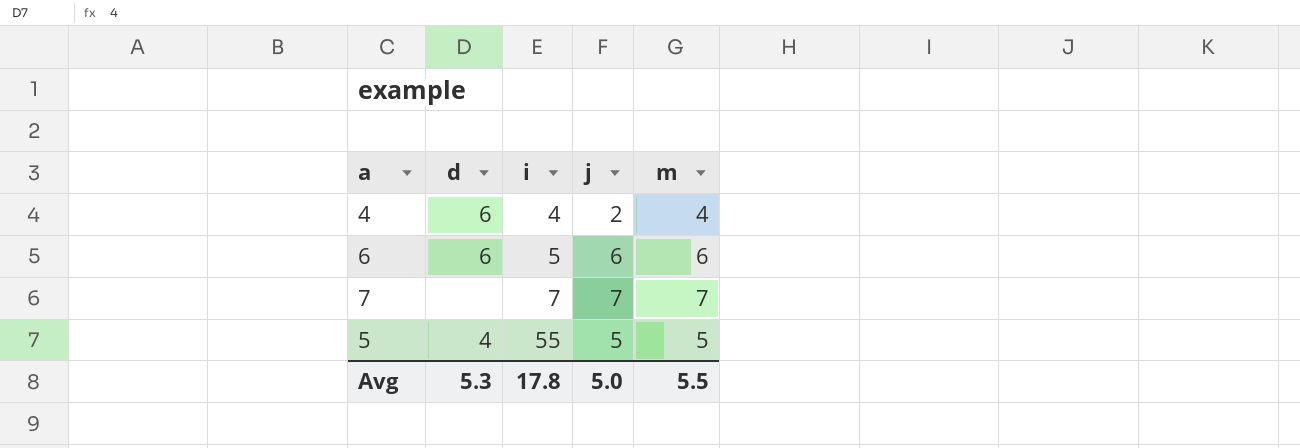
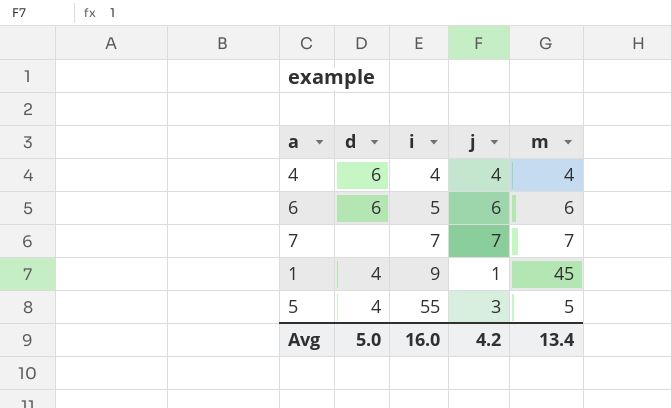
4 | j: 2 -> 4
row 1: none -> 4 | 9 | 1 | 45
5 | j: 5 -> 3
Avg | d: 5.3 -> 5.0
Avg | i: 17.8 -> 16.0
Avg | j: 5.0 -> 4.2
Avg | m: 5.5 -> 13.4

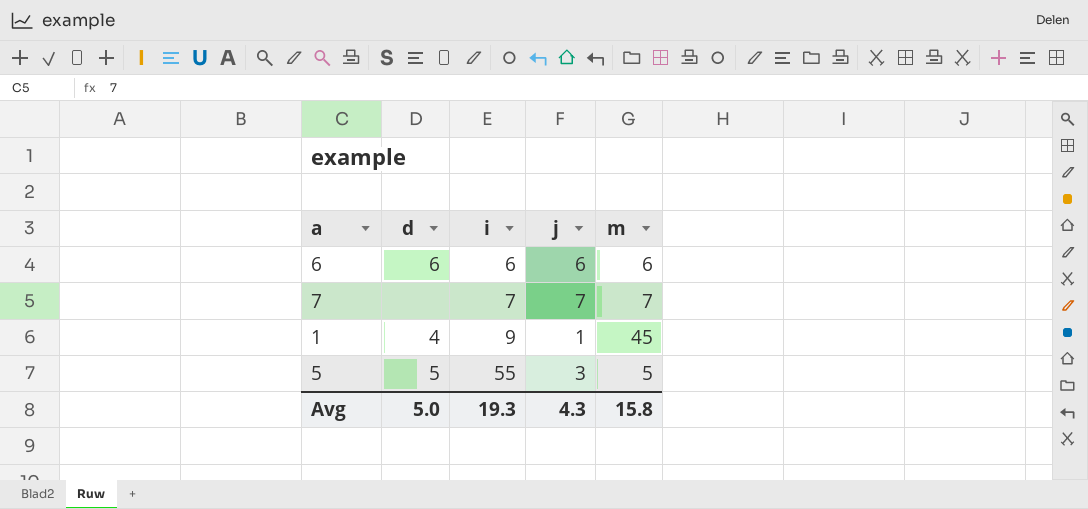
row 4: 6 | 4 | 4 | 4 -> none
6 | i: 5 -> 6
5 | d: 4 -> 5
Avg | i: 16.0 -> 19.3
Avg | j: 4.2 -> 4.3
Avg | m: 13.4 -> 15.8

